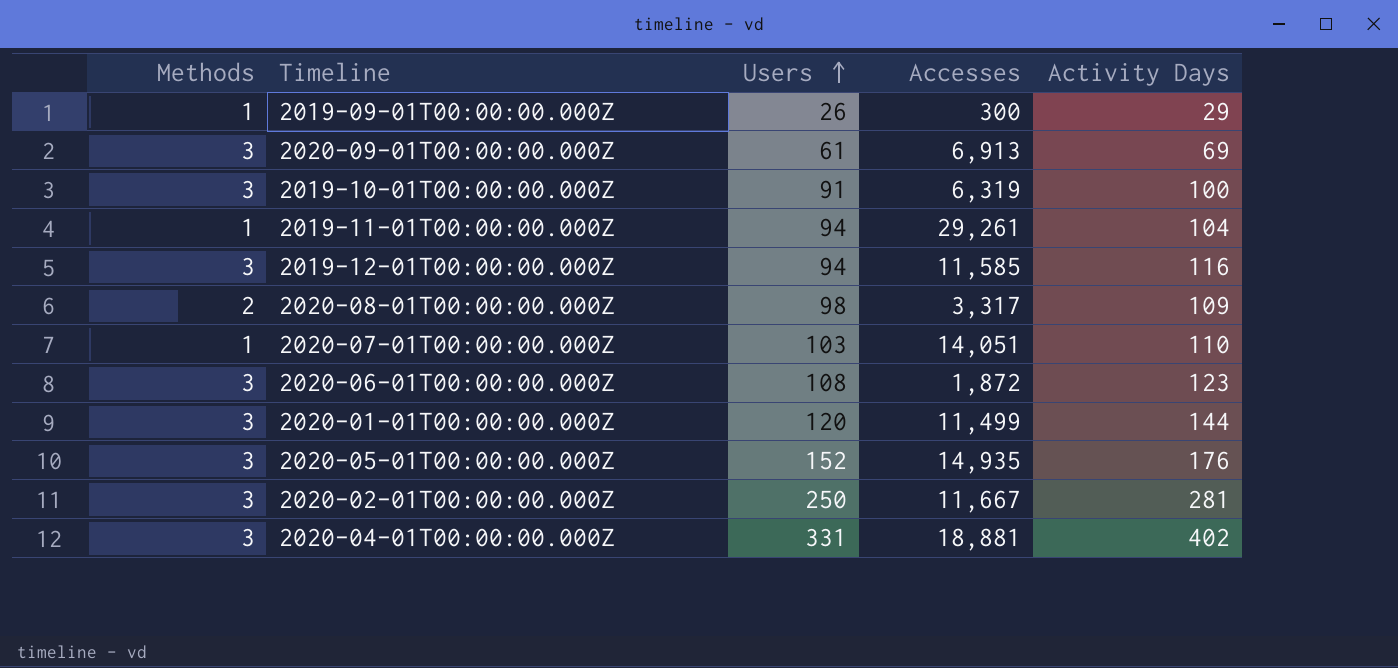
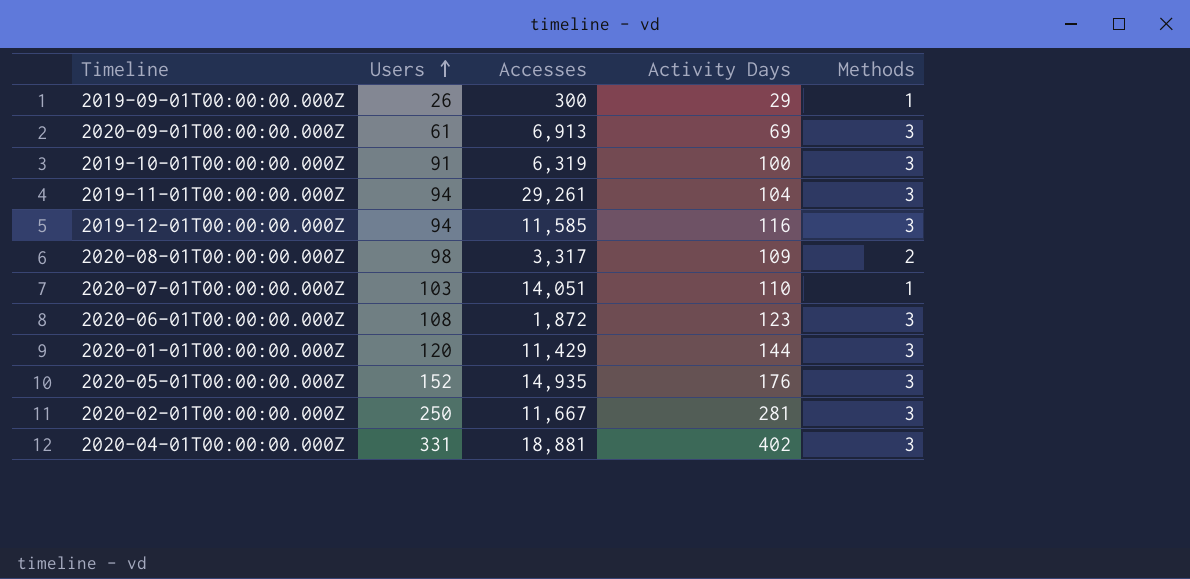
column Methods | position: 1 -> 5
2019-11-01T00:00:00.000Z | Methods: 1 -> 3
2020-01-01T00:00:00.000Z | Accesses: 11,499 -> 11,429

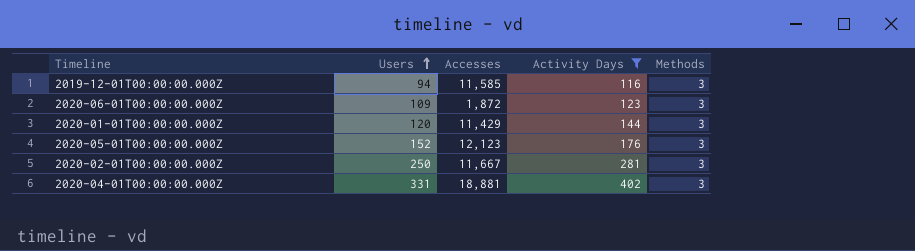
filter: none -> Activity Days >= 116
2020-06-01T00:00:00.000Z | Users: 108 -> 109
2020-05-01T00:00:00.000Z | Accesses: 14,935 -> 12,123

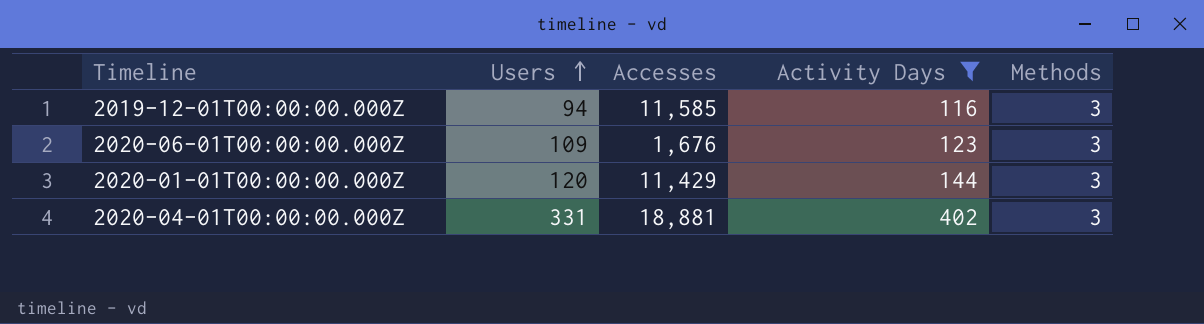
row 2020-05-01T00:00:00.000Z: 152 | 12,123 | 176 | 3 -> none
row 2020-02-01T00:00:00.000Z: 250 | 11,667 | 281 | 3 -> none
2020-06-01T00:00:00.000Z | Accesses: 1,872 -> 1,676

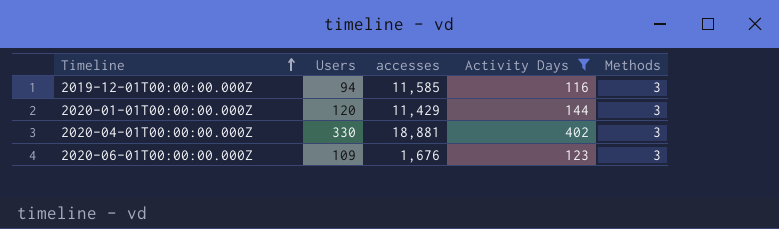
row order: Users ascending -> Timeline ascending
column name: Accesses -> accesses
2020-04-01T00:00:00.000Z | Users: 331 -> 330

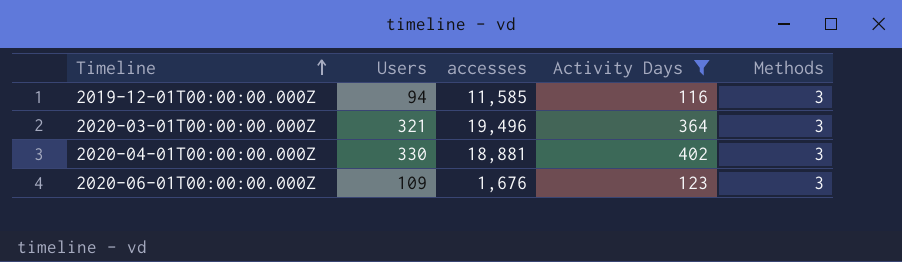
row 2020-01-01T00:00:00.000Z: 120 | 11,429 | 144 | 3 -> none
row 2020-03-01T00:00:00.000Z: none -> 321 | 19,496 | 364 | 3

